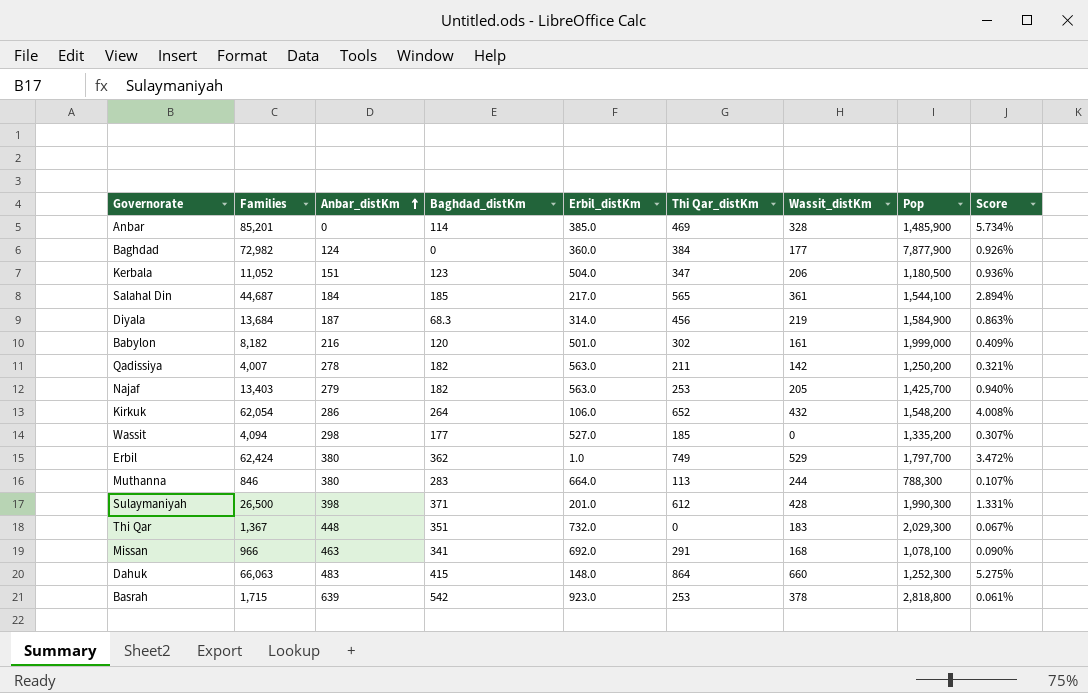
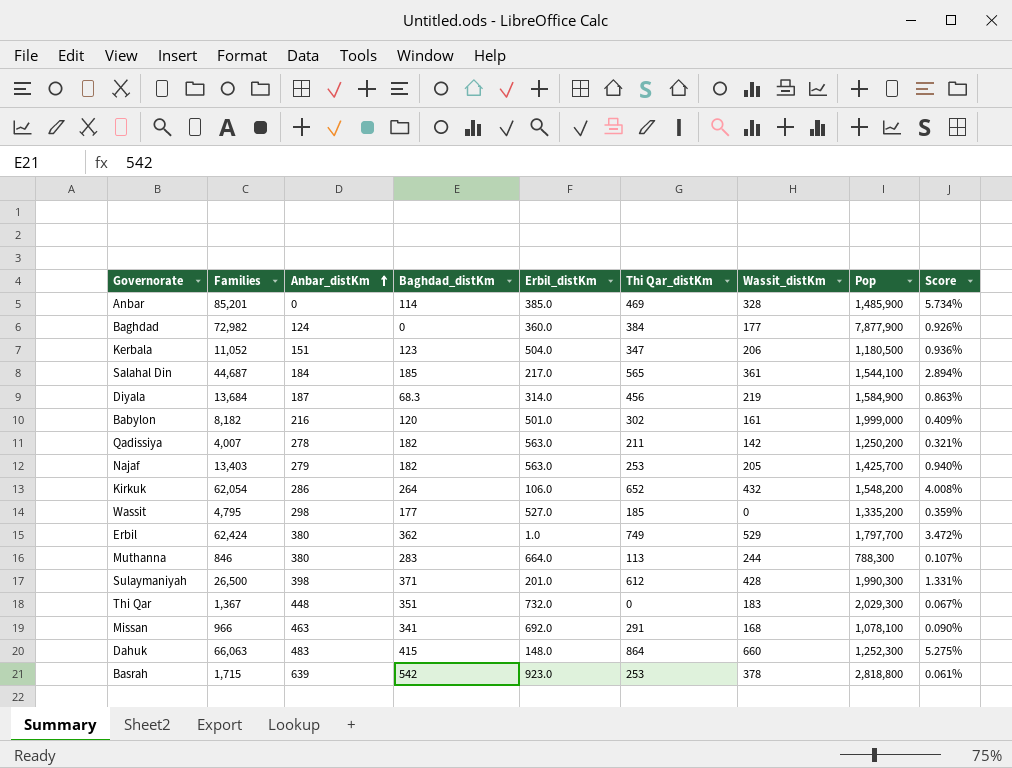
Wassit | Families: 4,094 -> 4,795
Wassit | Score: 0.307% -> 0.359%

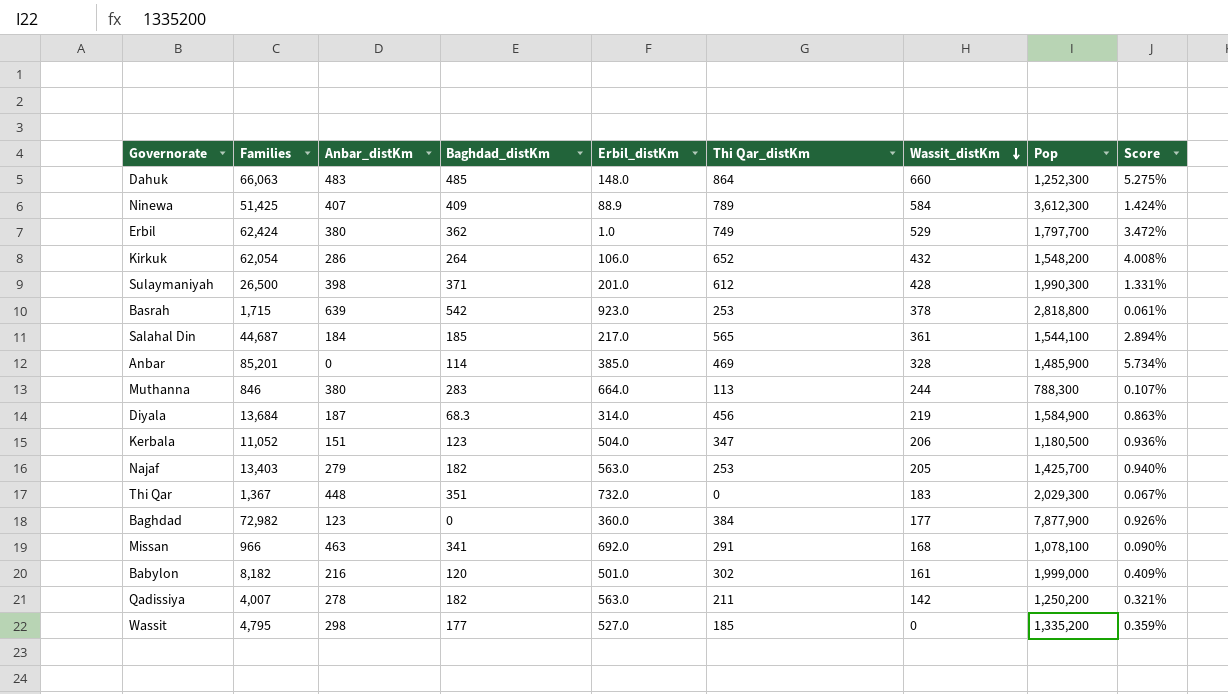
row order: Anbar_distKm ascending -> Wassit_distKm descending
Dahuk | Baghdad_distKm: 415 -> 485
row Ninewa: none -> 51,425 | 407 | 409 | 88.9 | 789 | 584 | 3,612,300 | 1.424%
Baghdad | Anbar_distKm: 124 -> 123

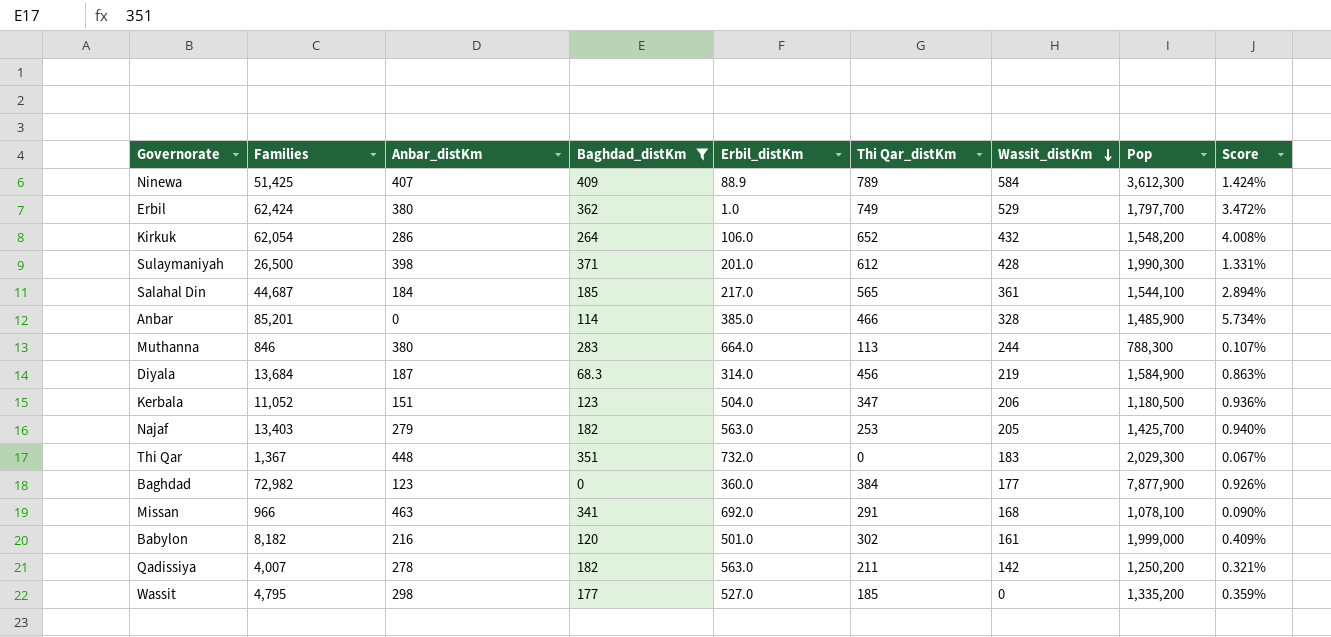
filter: none -> Baghdad_distKm <= 409
Anbar | Thi Qar_distKm: 469 -> 466

